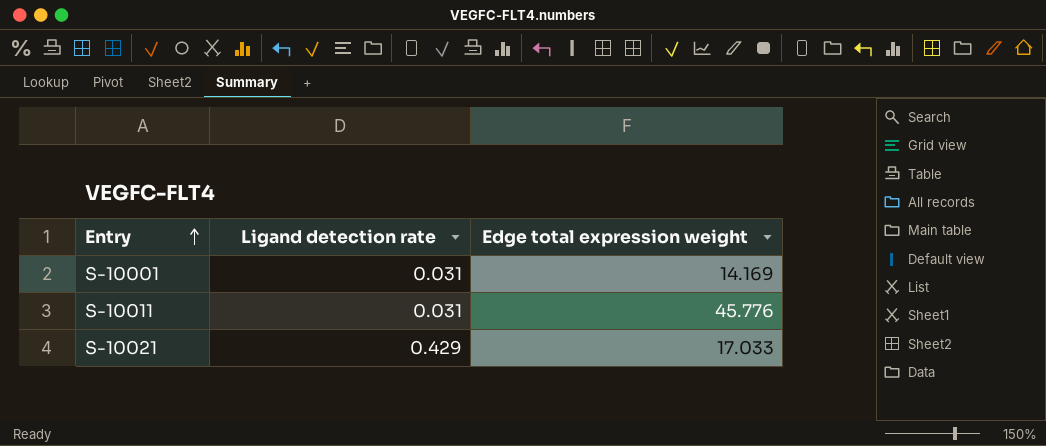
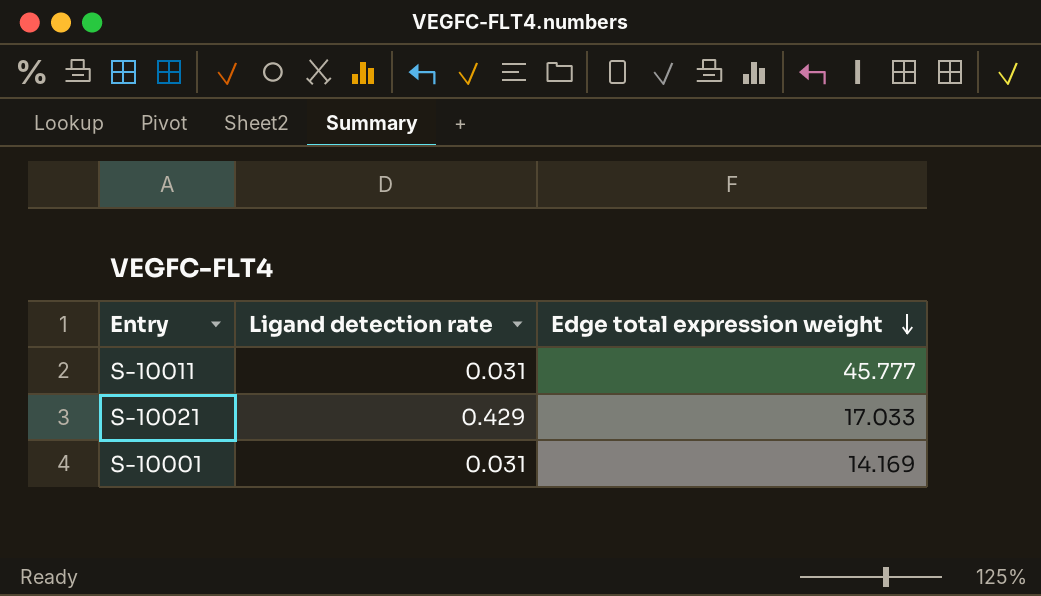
row order: Entry ascending -> Edge total expression weight descending
S-10011 | Edge total expression weight: 45.776 -> 45.777

